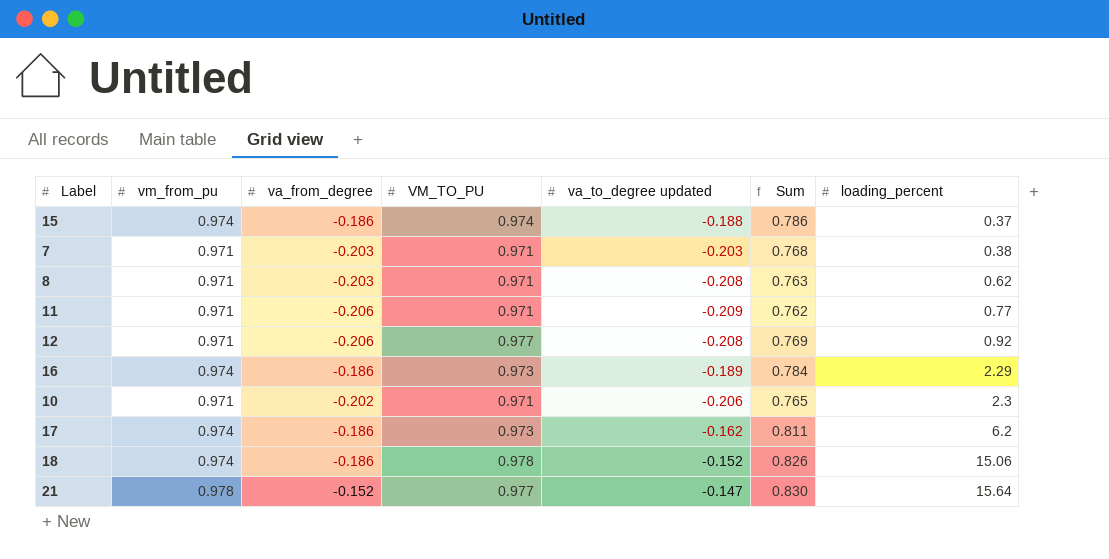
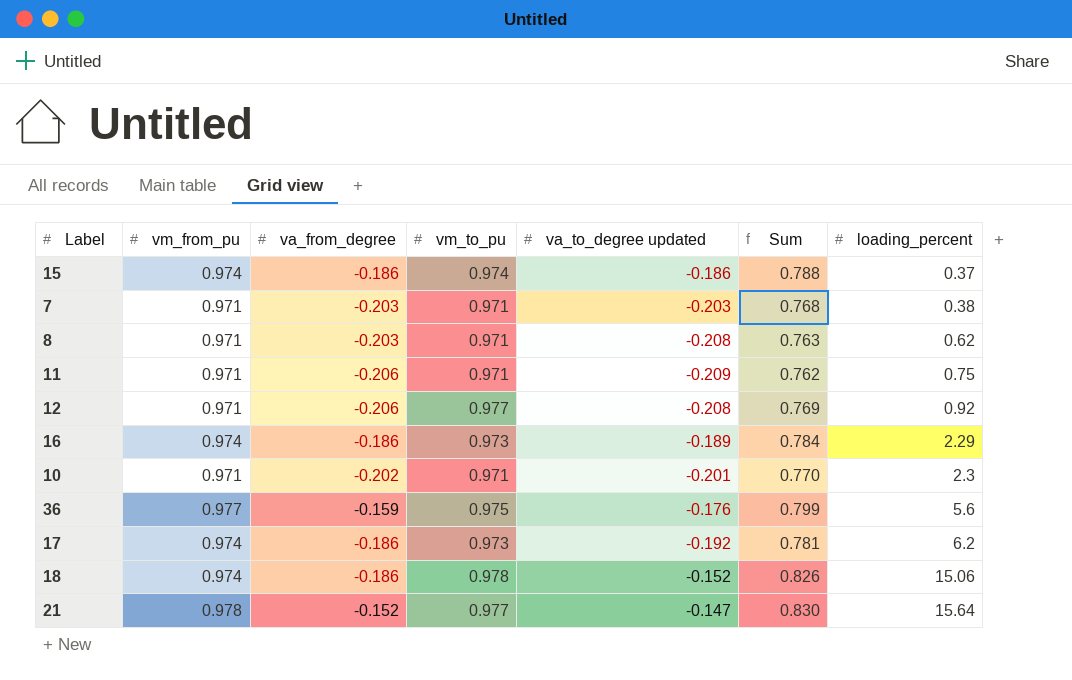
column name: VM_TO_PU -> vm_to_pu
15 | va_to_degree updated: -0.188 -> -0.186
15 | Sum: 0.786 -> 0.788
11 | loading_percent: 0.77 -> 0.75
10 | va_to_degree updated: -0.206 -> -0.201
10 | Sum: 0.765 -> 0.770
row 36: none -> 0.977 | -0.159 | 0.975 | -0.176 | 0.799 | 5.6
17 | va_to_degree updated: -0.162 -> -0.192
17 | Sum: 0.811 -> 0.781

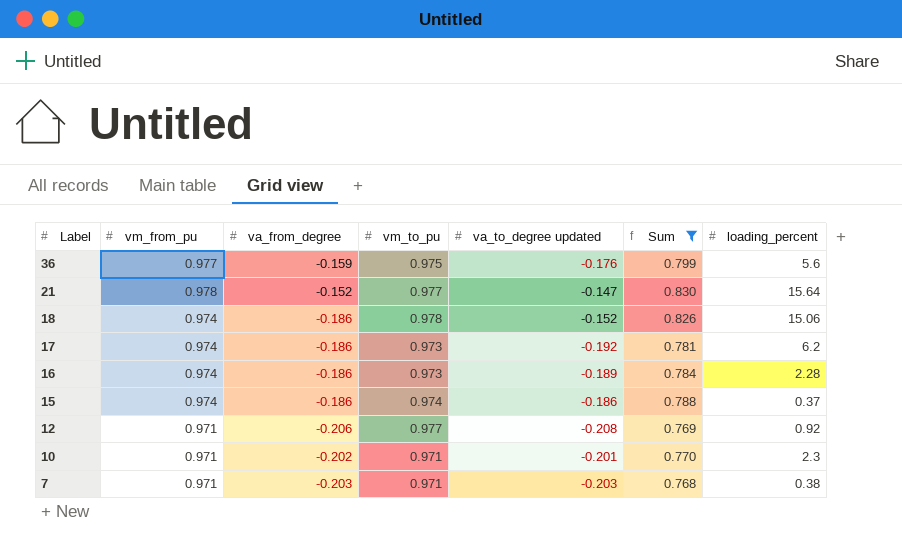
filter: none -> Sum >= 0.768
row order: loading_percent ascending -> Label descending
16 | loading_percent: 2.29 -> 2.28

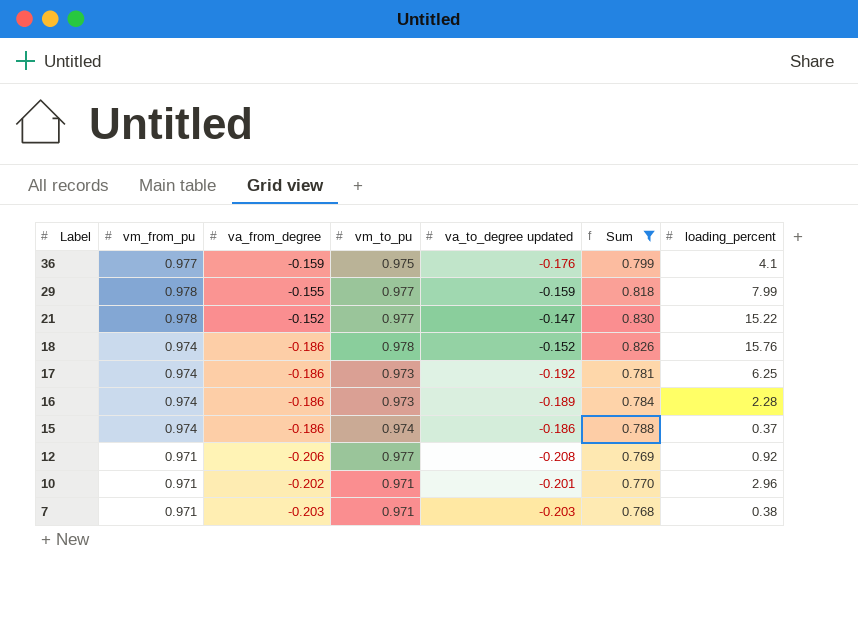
36 | loading_percent: 5.6 -> 4.1
row 29: none -> 0.978 | -0.155 | 0.977 | -0.159 | 0.818 | 7.99
21 | loading_percent: 15.64 -> 15.22
18 | loading_percent: 15.06 -> 15.76
17 | loading_percent: 6.2 -> 6.25
10 | loading_percent: 2.3 -> 2.96

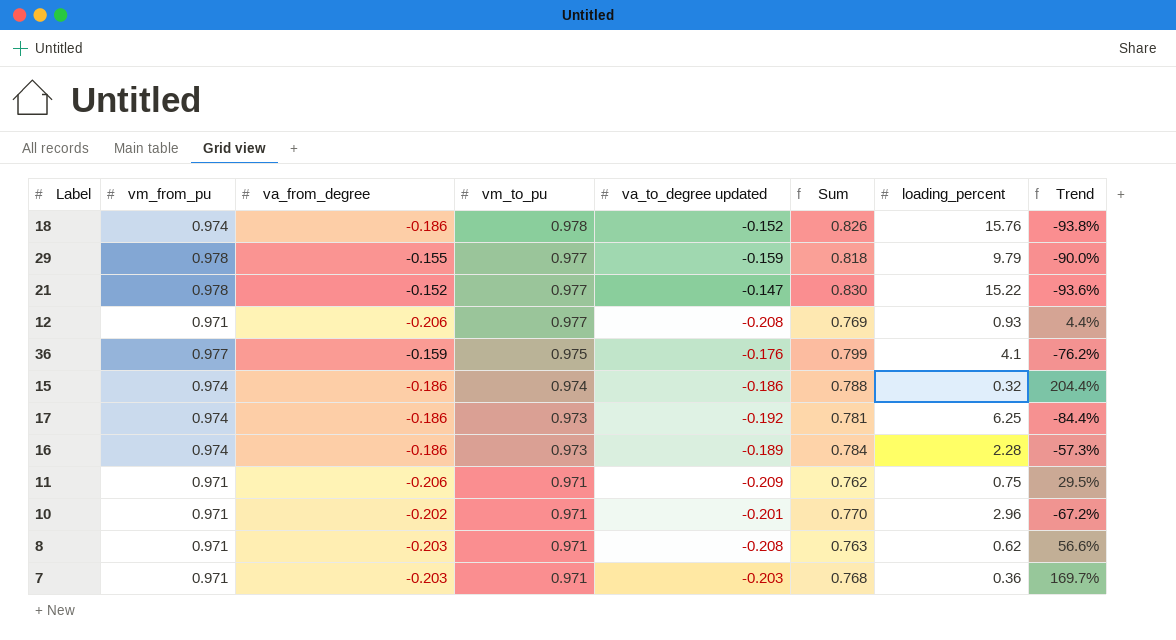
filter: Sum >= 0.768 -> none
row order: Label descending -> vm_to_pu descending
column Trend | formula: none -> ([vm_from_pu] - [loading_percent]) / [loading_percent]
29 | loading_percent: 7.99 -> 9.79
12 | loading_percent: 0.92 -> 0.93
15 | loading_percent: 0.37 -> 0.32
7 | loading_percent: 0.38 -> 0.36

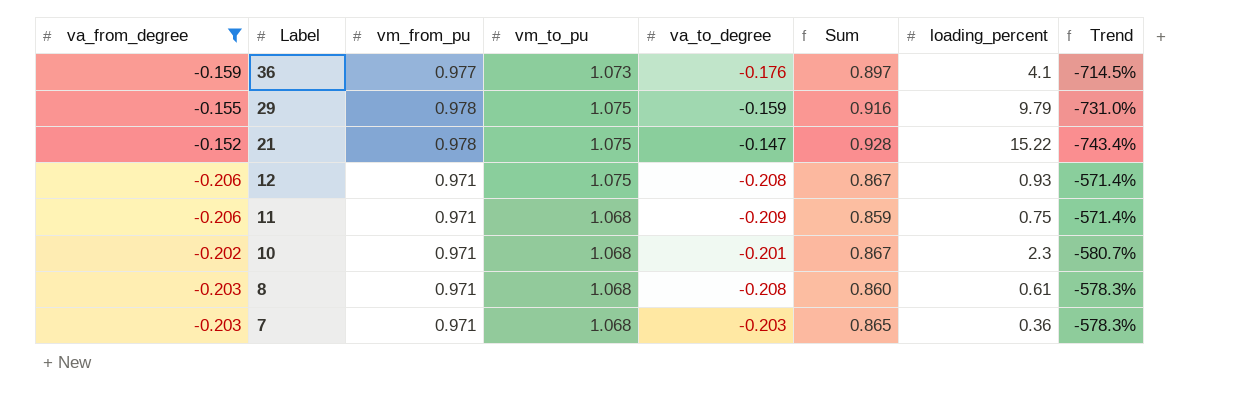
filter: none -> va_from_degree != -0.186
row order: vm_to_pu descending -> Label descending
column va_from_degree | position: 3 -> 1
column name: va_to_degree updated -> va_to_degree
column Trend | formula: ([vm_from_pu] - [loading_percent]) / [loading_percent] -> ([vm_from_pu] - [va_from_degree]) / [va_from_degree]
36 | vm_to_pu: 0.975 -> 1.073
36 | Sum: 0.799 -> 0.897
29 | vm_to_pu: 0.977 -> 1.075
29 | Sum: 0.818 -> 0.916
21 | vm_to_pu: 0.977 -> 1.075
21 | Sum: 0.830 -> 0.928
12 | vm_to_pu: 0.977 -> 1.075
12 | Sum: 0.769 -> 0.867
11 | vm_to_pu: 0.971 -> 1.068
11 | Sum: 0.762 -> 0.859
10 | vm_to_pu: 0.971 -> 1.068
10 | Sum: 0.770 -> 0.867
10 | loading_percent: 2.96 -> 2.3
8 | vm_to_pu: 0.971 -> 1.068
8 | Sum: 0.763 -> 0.860
8 | loading_percent: 0.62 -> 0.61
7 | vm_to_pu: 0.971 -> 1.068
7 | Sum: 0.768 -> 0.865

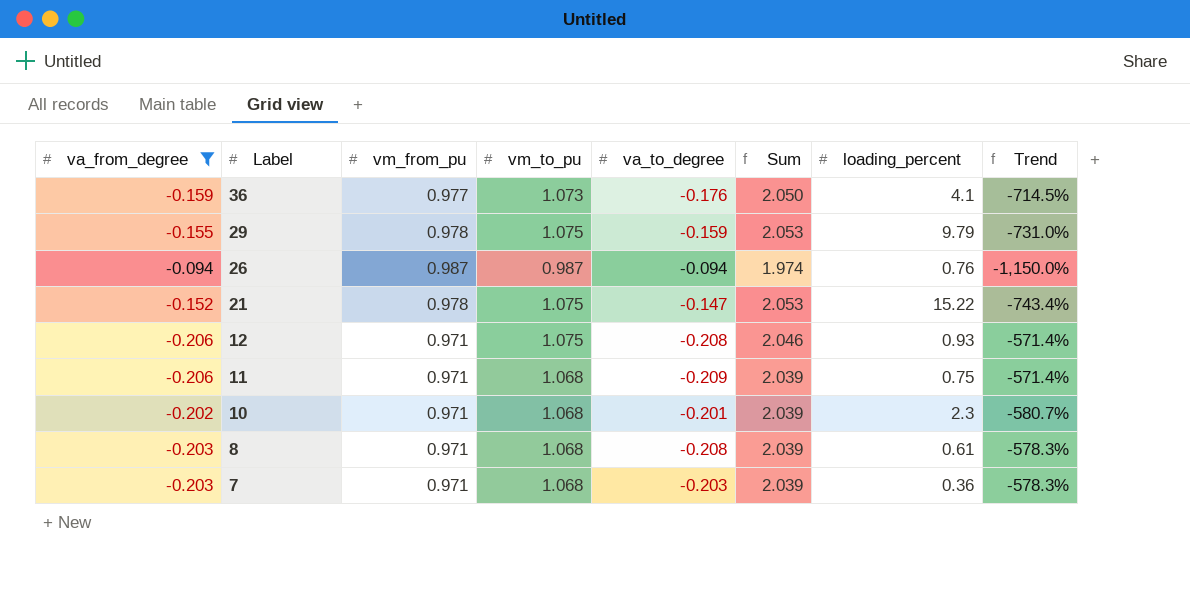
column Sum | formula: [vm_to_pu] + [va_to_degree] -> [vm_from_pu] + [vm_to_pu]
row 26: none -> -0.094 | 0.987 | 0.987 | -0.094 | 1.974 | 0.76 | -1,150.0%

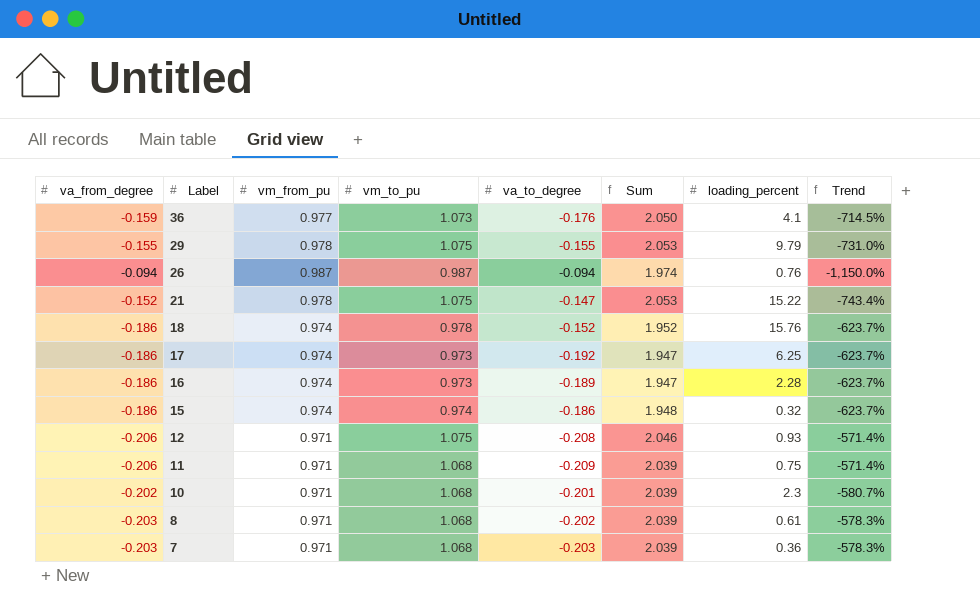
filter: va_from_degree != -0.186 -> none
29 | va_to_degree: -0.159 -> -0.155
8 | va_to_degree: -0.208 -> -0.202

